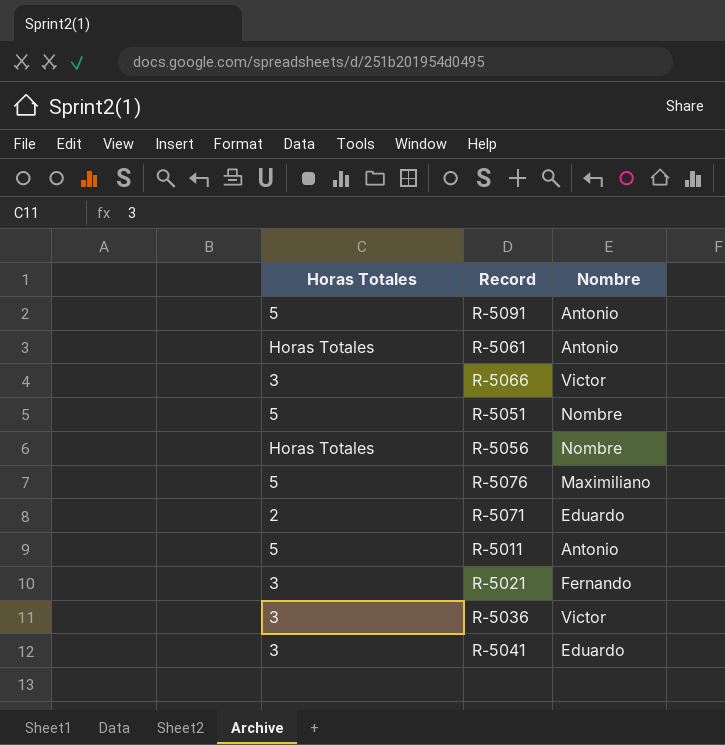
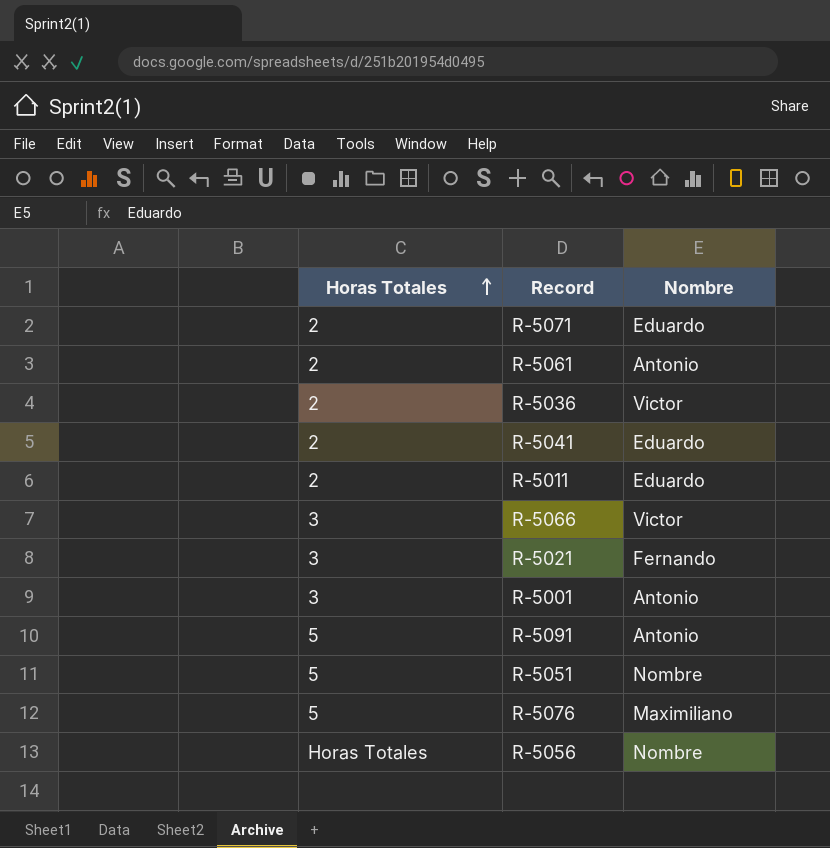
row order: none -> Horas Totales ascending
R-5061 | Horas Totales: Horas Totales -> 2
R-5036 | Horas Totales: 3 -> 2
R-5041 | Horas Totales: 3 -> 2
R-5011 | Horas Totales: 5 -> 2
R-5011 | Nombre: Antonio -> Eduardo
row R-5001: none -> 3 | Antonio

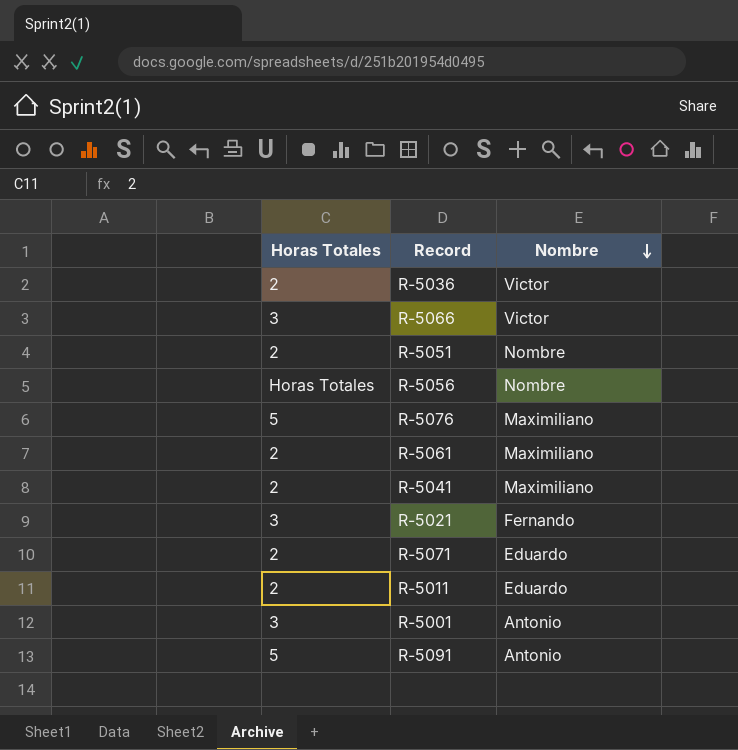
row order: Horas Totales ascending -> Nombre descending
R-5051 | Horas Totales: 5 -> 2
R-5061 | Nombre: Antonio -> Maximiliano
R-5041 | Nombre: Eduardo -> Maximiliano

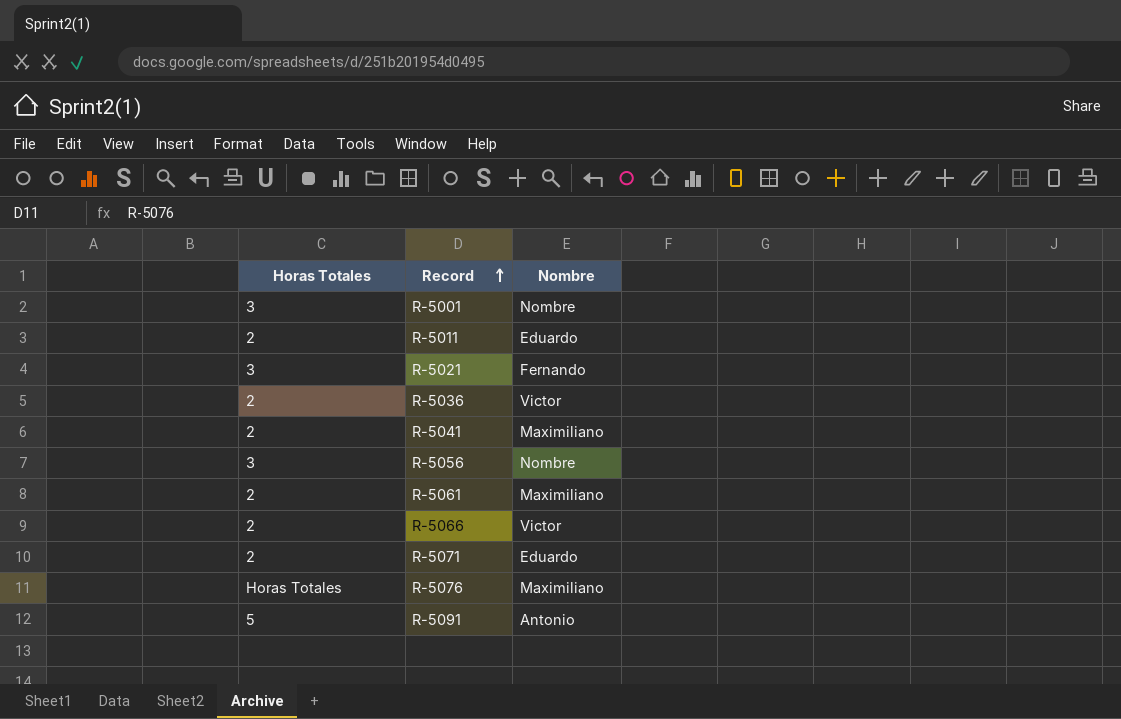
row order: Nombre descending -> Record ascending
row R-5051: 2 | Nombre -> none
R-5001 | Nombre: Antonio -> Nombre
R-5056 | Horas Totales: Horas Totales -> 3
R-5066 | Horas Totales: 3 -> 2
R-5076 | Horas Totales: 5 -> Horas Totales

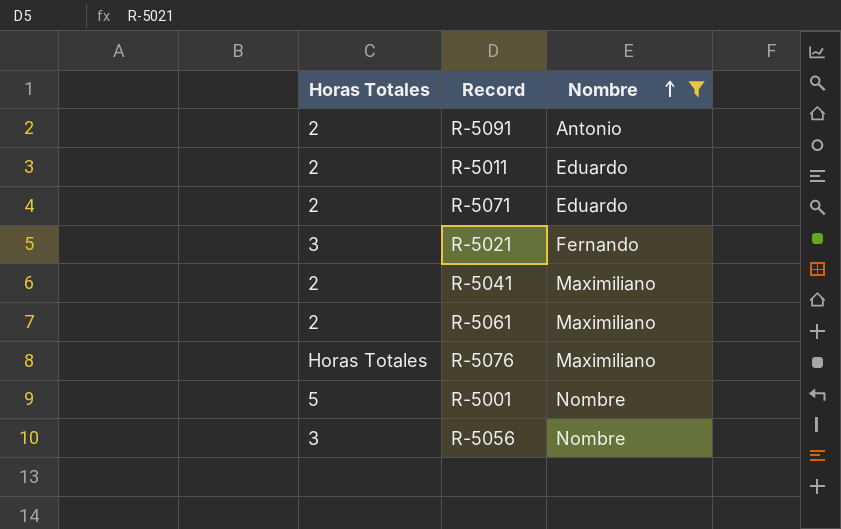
filter: none -> Nombre != Victor
row order: Record ascending -> Nombre ascending
R-5091 | Horas Totales: 5 -> 2
R-5001 | Horas Totales: 3 -> 5

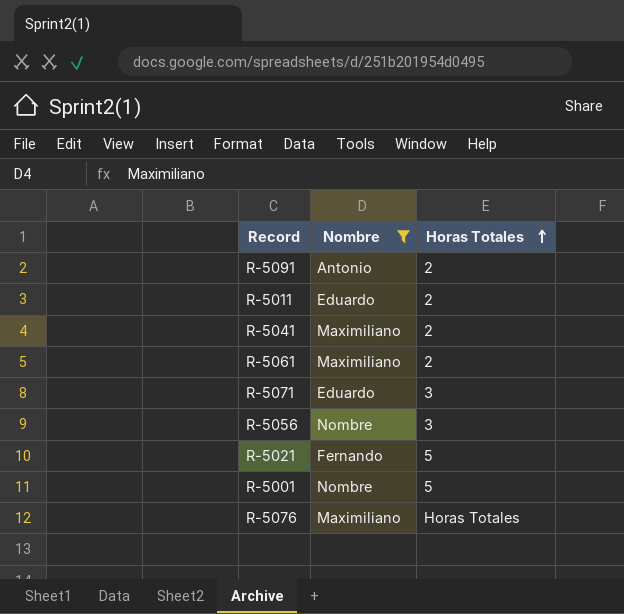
row order: Nombre ascending -> Horas Totales ascending
column Horas Totales | position: 1 -> 3
R-5071 | Horas Totales: 2 -> 3
R-5021 | Horas Totales: 3 -> 5

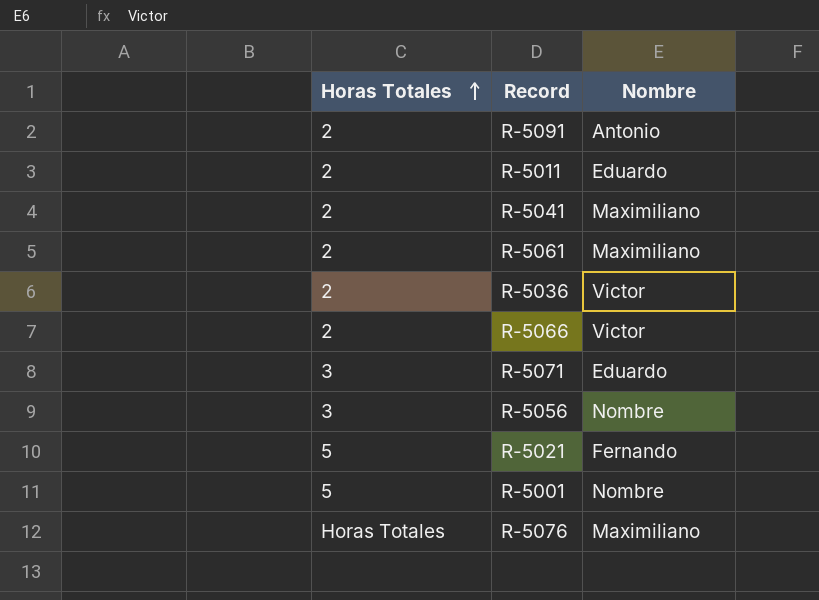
filter: Nombre != Victor -> none
column Horas Totales | position: 3 -> 1

